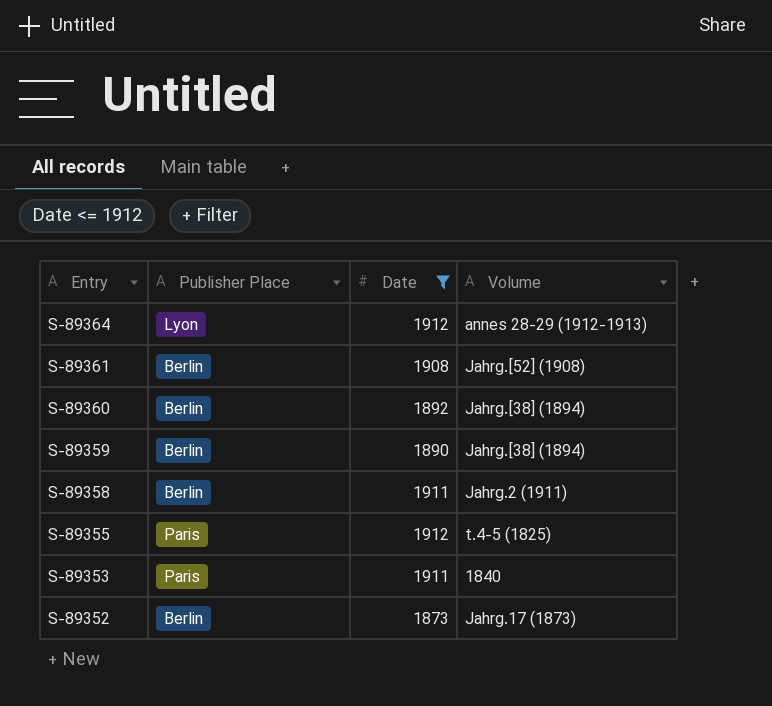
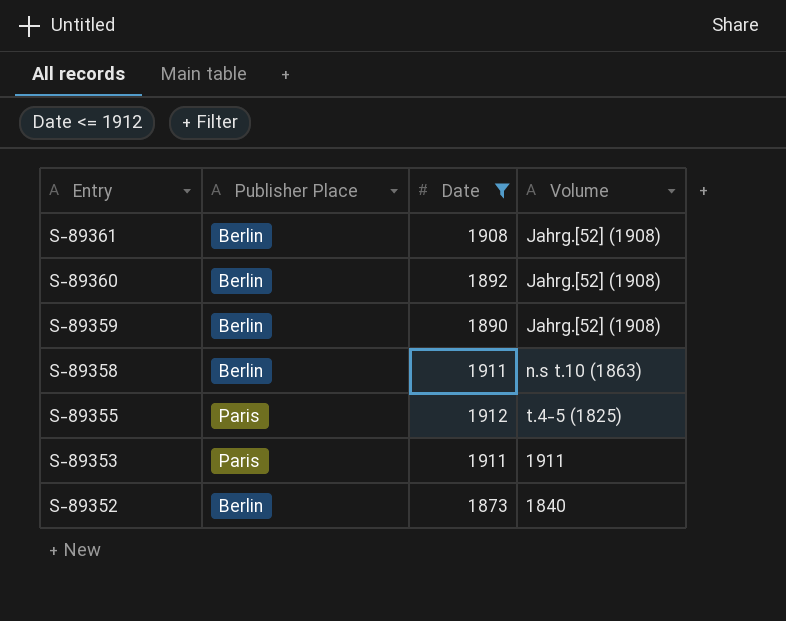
row S-89364: Lyon | 1912 | annes 28-29 (1912-1913) -> none
S-89360 | Volume: Jahrg.[38] (1894) -> Jahrg.[52] (1908)
S-89359 | Volume: Jahrg.[38] (1894) -> Jahrg.[52] (1908)
S-89358 | Volume: Jahrg.2 (1911) -> n.s t.10 (1863)
S-89353 | Volume: 1840 -> 1911
S-89352 | Volume: Jahrg.17 (1873) -> 1840

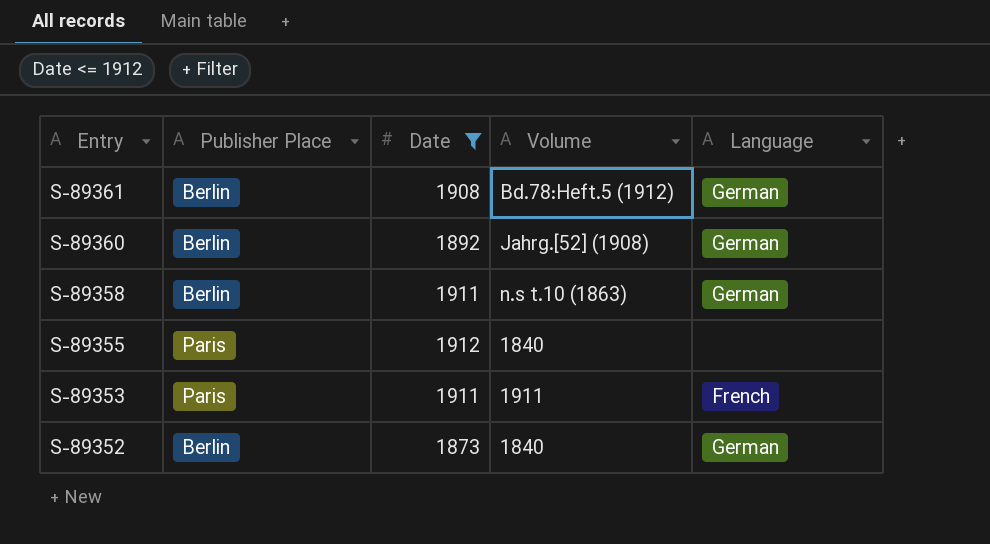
column Language | position: none -> 5
row S-89359: Berlin | 1890 | Jahrg.[52] (1908) -> none
S-89361 | Volume: Jahrg.[52] (1908) -> Bd.78:Heft.5 (1912)
S-89355 | Volume: t.4-5 (1825) -> 1840

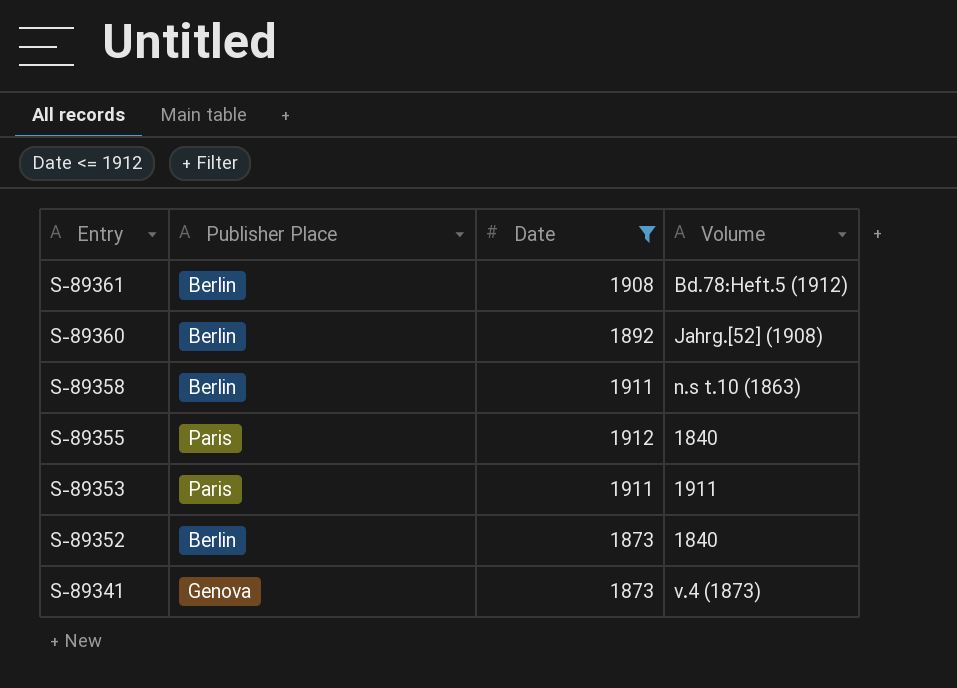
column Language | position: 5 -> none
row S-89341: none -> Genova | 1873 | v.4 (1873)

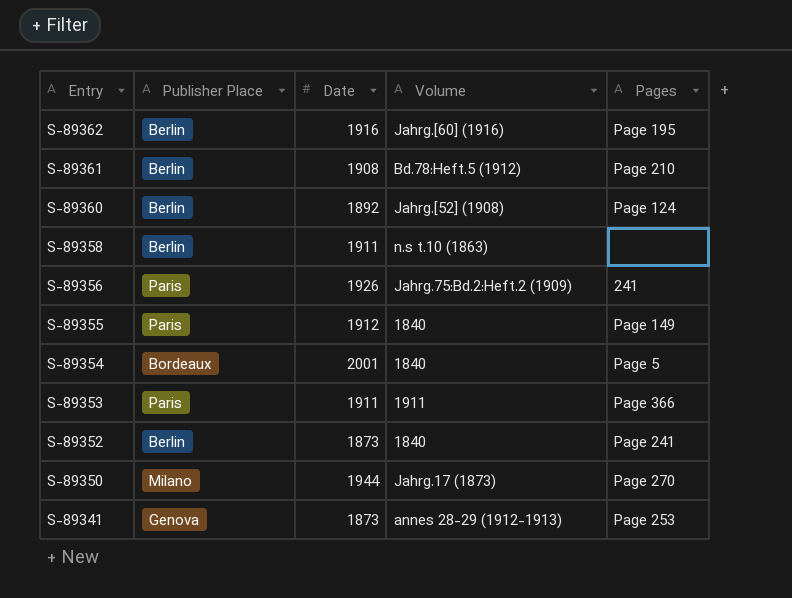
filter: Date <= 1912 -> none
column Pages | position: none -> 5
S-89341 | Volume: v.4 (1873) -> annes 28-29 (1912-1913)

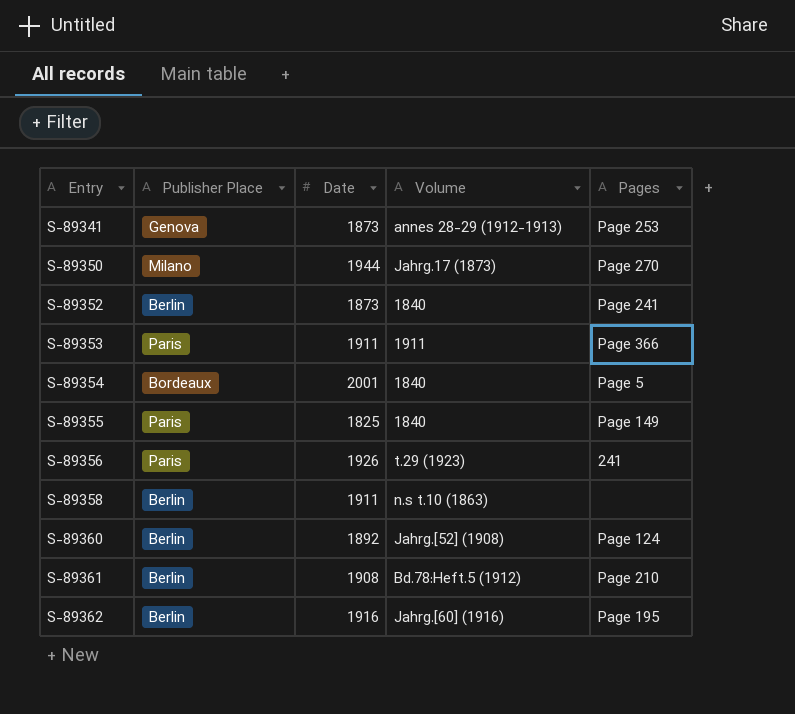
row order: Entry descending -> Entry ascending
S-89355 | Date: 1912 -> 1825
S-89356 | Volume: Jahrg.75:Bd.2:Heft.2 (1909) -> t.29 (1923)

